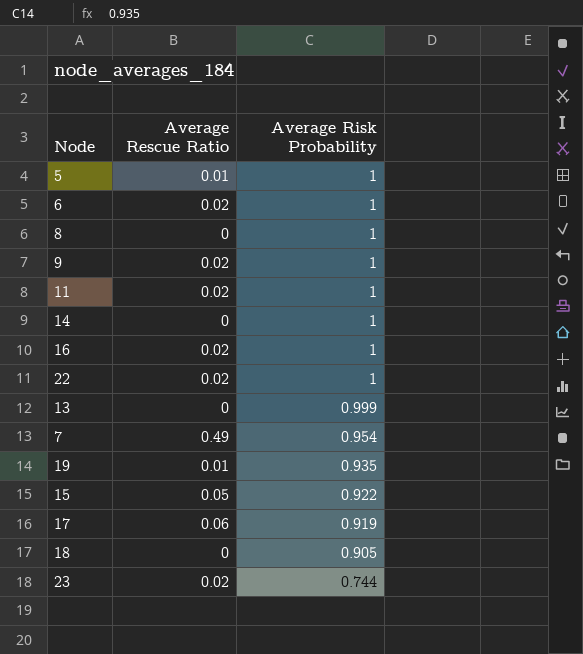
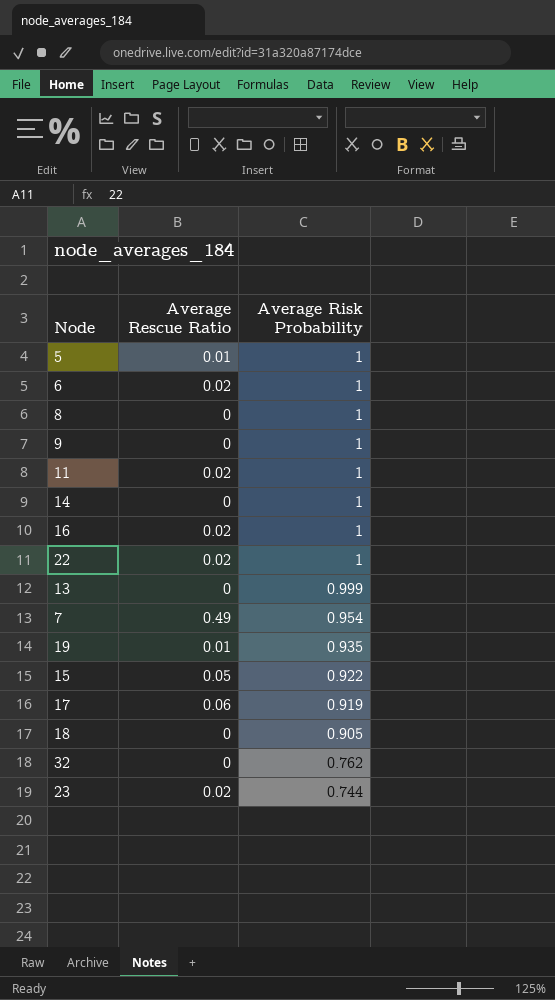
9 | Average Rescue Ratio: 0.02 -> 0
row 32: none -> 0 | 0.762

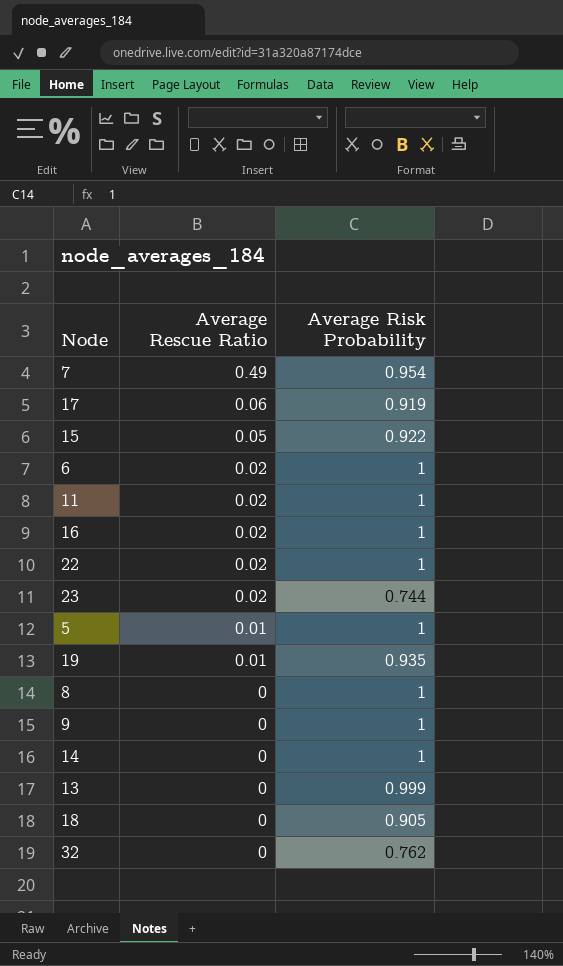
row order: Average Risk Probability descending -> Average Rescue Ratio descending

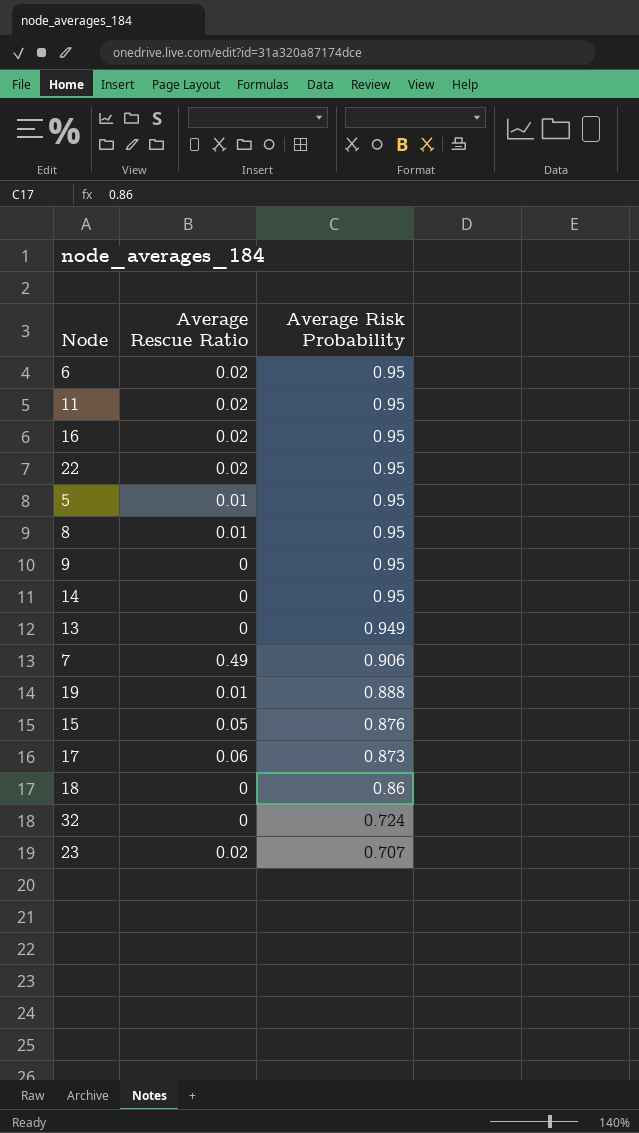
row order: Average Rescue Ratio descending -> Average Risk Probability descending
6 | Average Risk Probability: 1 -> 0.95
11 | Average Risk Probability: 1 -> 0.95
16 | Average Risk Probability: 1 -> 0.95
22 | Average Risk Probability: 1 -> 0.95
5 | Average Risk Probability: 1 -> 0.95
8 | Average Rescue Ratio: 0 -> 0.01
8 | Average Risk Probability: 1 -> 0.95
9 | Average Risk Probability: 1 -> 0.95
14 | Average Risk Probability: 1 -> 0.95
13 | Average Risk Probability: 0.999 -> 0.949
7 | Average Risk Probability: 0.954 -> 0.906
19 | Average Risk Probability: 0.935 -> 0.888
15 | Average Risk Probability: 0.922 -> 0.876
17 | Average Risk Probability: 0.919 -> 0.873
18 | Average Risk Probability: 0.905 -> 0.86
32 | Average Risk Probability: 0.762 -> 0.724
23 | Average Risk Probability: 0.744 -> 0.707

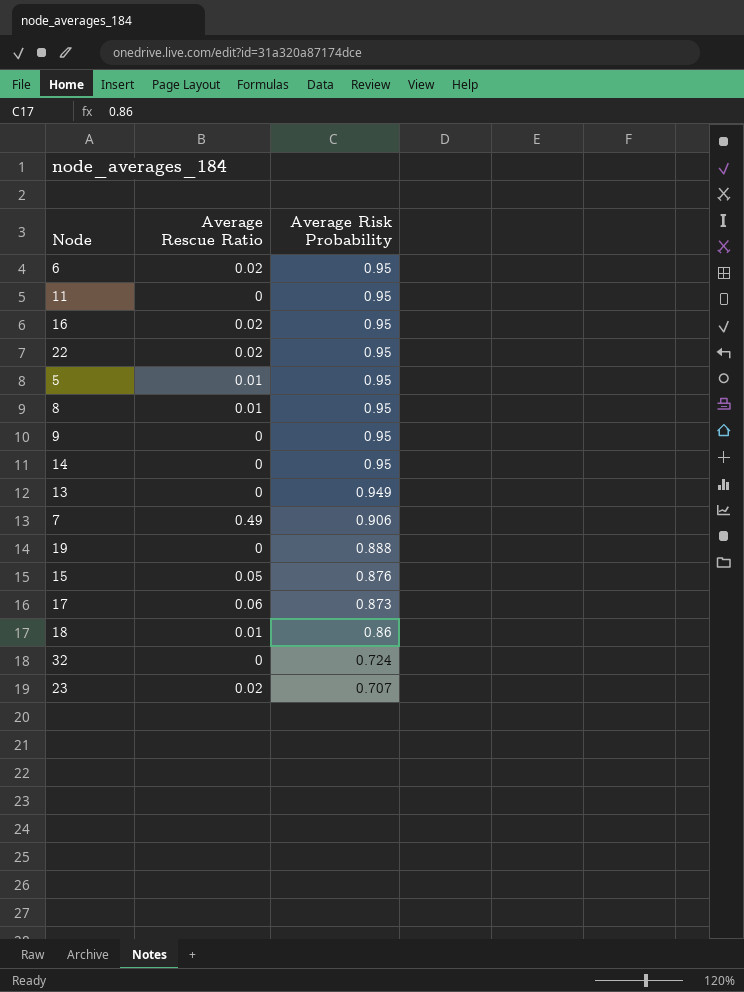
11 | Average Rescue Ratio: 0.02 -> 0
19 | Average Rescue Ratio: 0.01 -> 0
18 | Average Rescue Ratio: 0 -> 0.01

